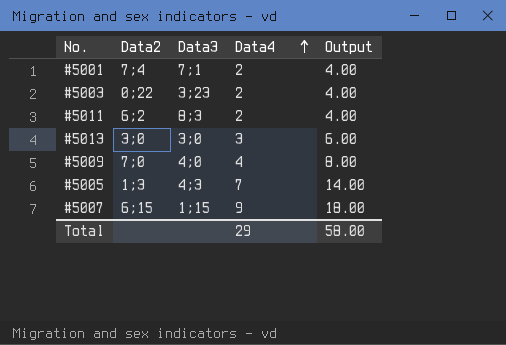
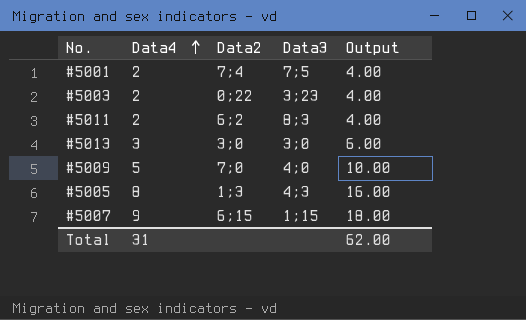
column Data4 | position: 4 -> 2
#5001 | Data3: 7;1 -> 7;5
#5009 | Data4: 4 -> 5
#5009 | Output: 8.00 -> 10.00
#5005 | Data4: 7 -> 8
#5005 | Output: 14.00 -> 16.00
Total | Data4: 29 -> 31
Total | Output: 58.00 -> 62.00

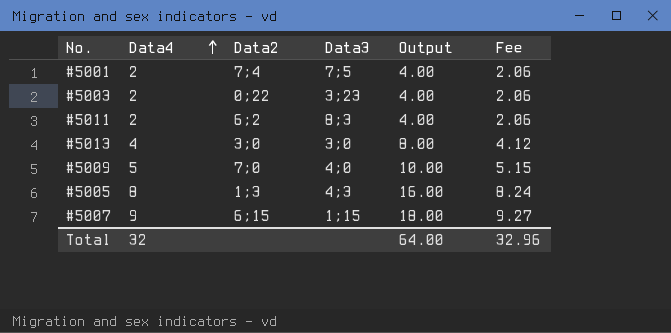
column Fee | formula: none -> [Data4] * 1.03
#5013 | Data4: 3 -> 4
#5013 | Output: 6.00 -> 8.00
Total | Data4: 31 -> 32
Total | Output: 62.00 -> 64.00

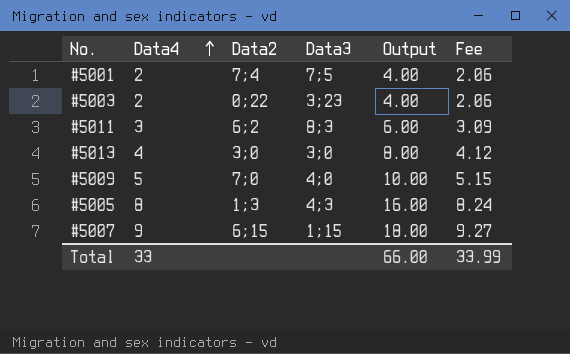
#5011 | Data4: 2 -> 3
#5011 | Output: 4.00 -> 6.00
#5011 | Fee: 2.06 -> 3.09
Total | Data4: 32 -> 33
Total | Output: 64.00 -> 66.00
Total | Fee: 32.96 -> 33.99

